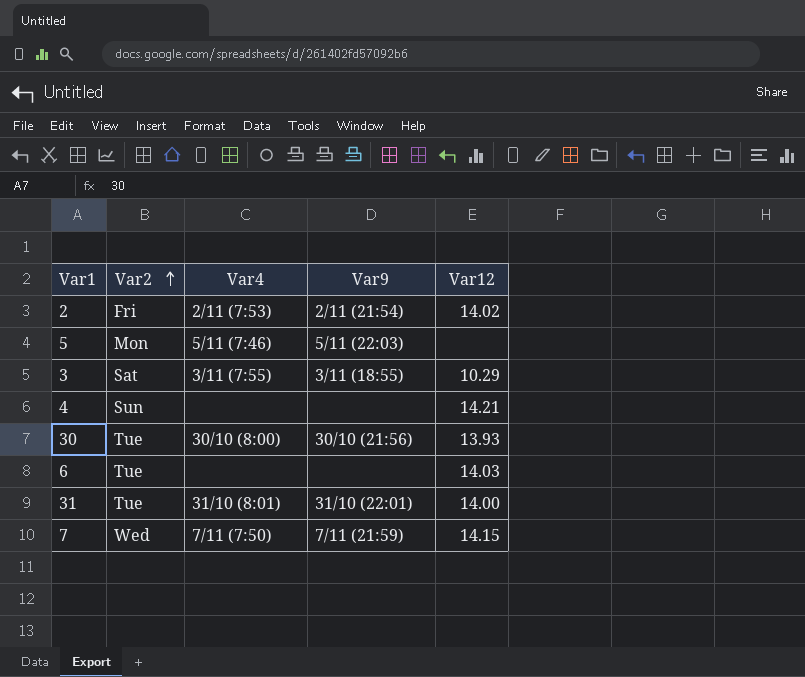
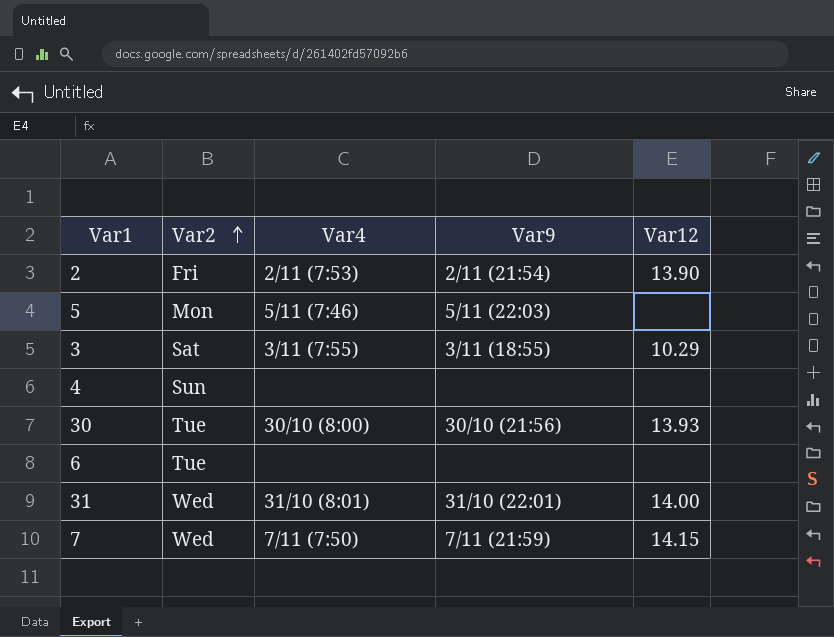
2 | Var12: 14.02 -> 13.90
4 | Var12: 14.21 -> none
6 | Var12: 14.03 -> none
31 | Var2: Tue -> Wed

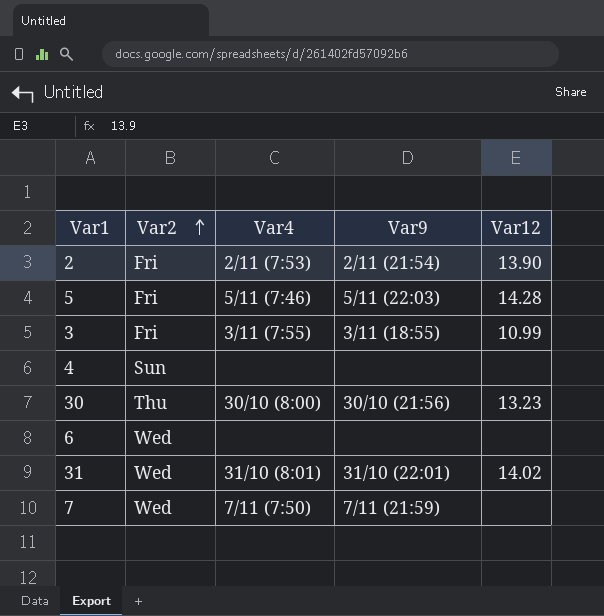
5 | Var2: Mon -> Fri
5 | Var12: none -> 14.28
3 | Var2: Sat -> Fri
3 | Var12: 10.29 -> 10.99
30 | Var2: Tue -> Thu
30 | Var12: 13.93 -> 13.23
6 | Var2: Tue -> Wed
31 | Var12: 14.00 -> 14.02
7 | Var12: 14.15 -> none

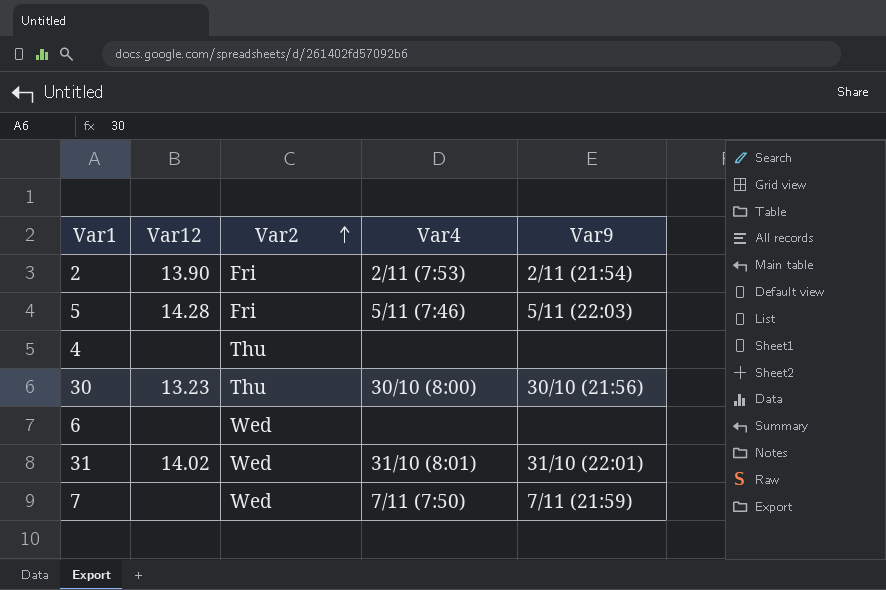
column Var12 | position: 5 -> 2
row 3: Fri | 3/11 (7:55) | 3/11 (18:55) | 10.99 -> none
4 | Var2: Sun -> Thu

